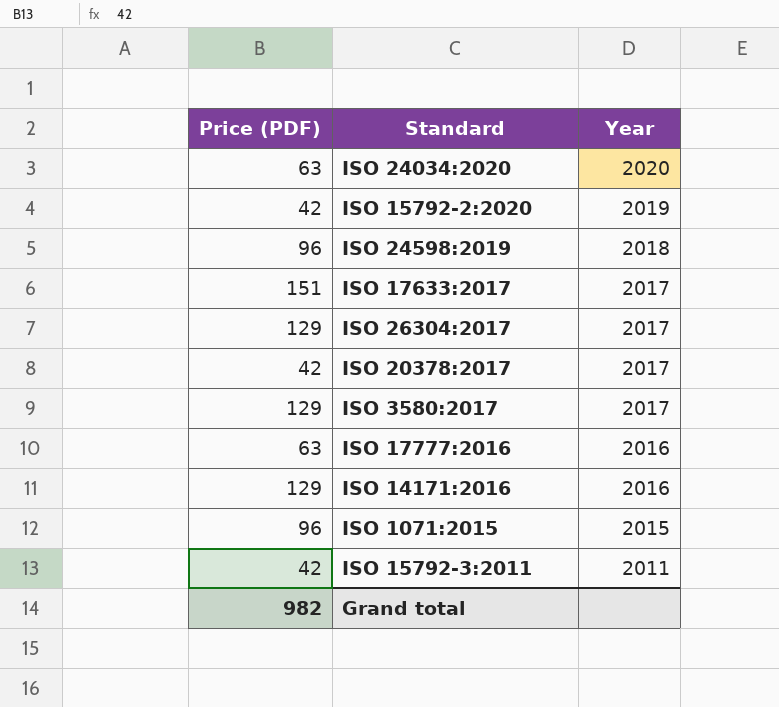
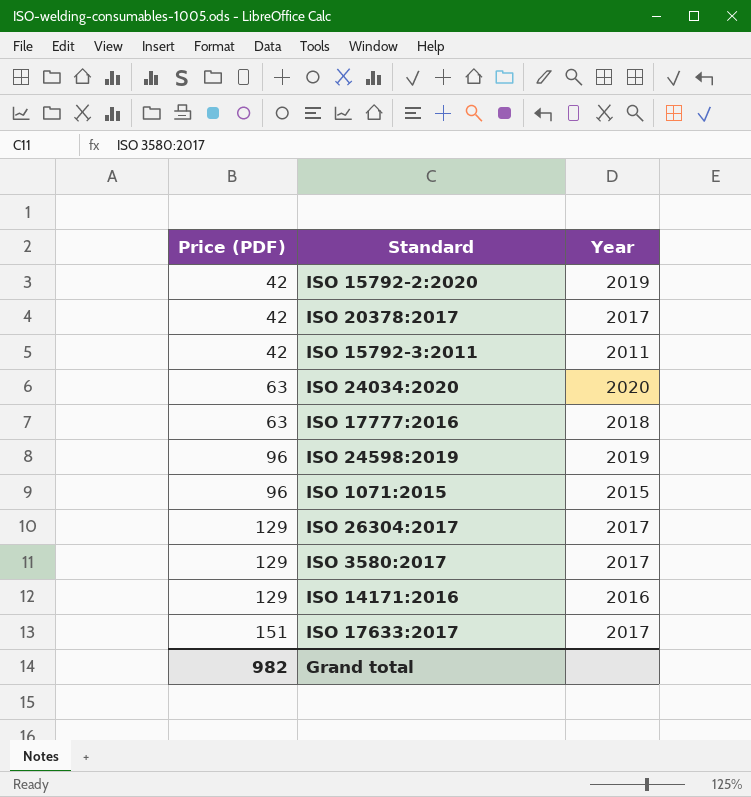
row order: Year descending -> Price (PDF) ascending
ISO 17777:2016 | Year: 2016 -> 2018
ISO 24598:2019 | Year: 2018 -> 2019

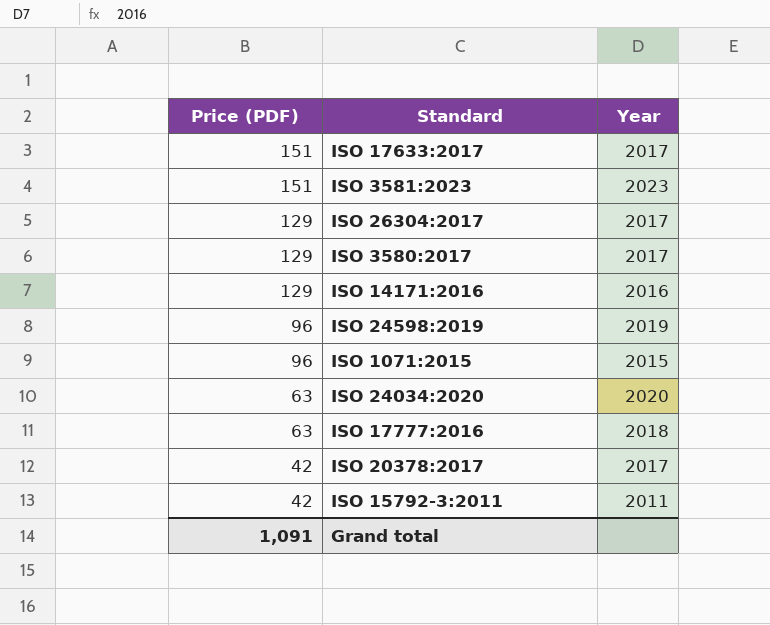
row order: Price (PDF) ascending -> Price (PDF) descending
row ISO 15792-2:2020: 42 | 2019 -> none
row ISO 3581:2023: none -> 151 | 2023
Grand total | Price (PDF): 982 -> 1,091

